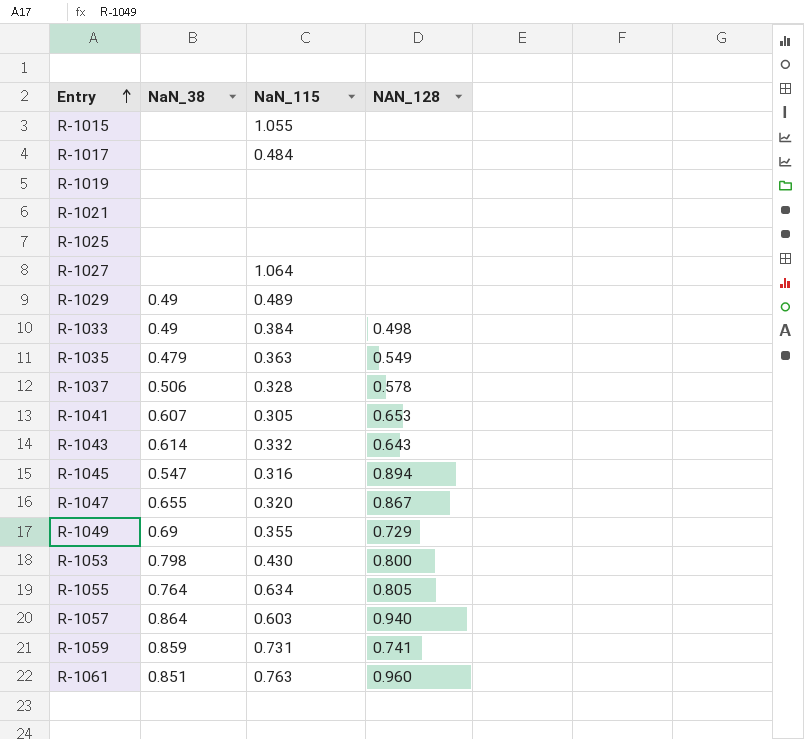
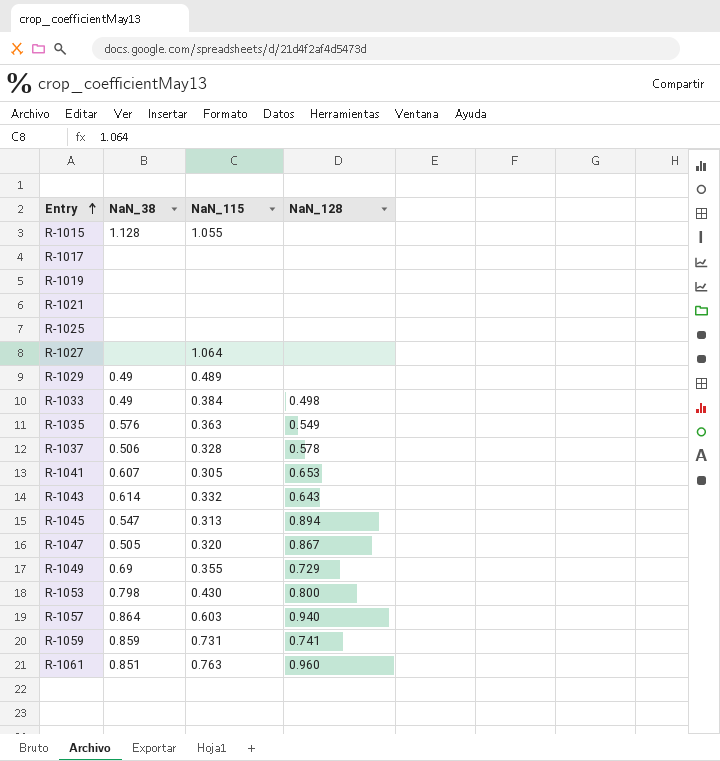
column name: NAN_128 -> NaN_128
row R-1055: 0.764 | 0.634 | 0.805 -> none
R-1015 | NaN_38: none -> 1.128
R-1017 | NaN_115: 0.484 -> none
R-1035 | NaN_38: 0.479 -> 0.576
R-1045 | NaN_115: 0.316 -> 0.313
R-1047 | NaN_38: 0.655 -> 0.505

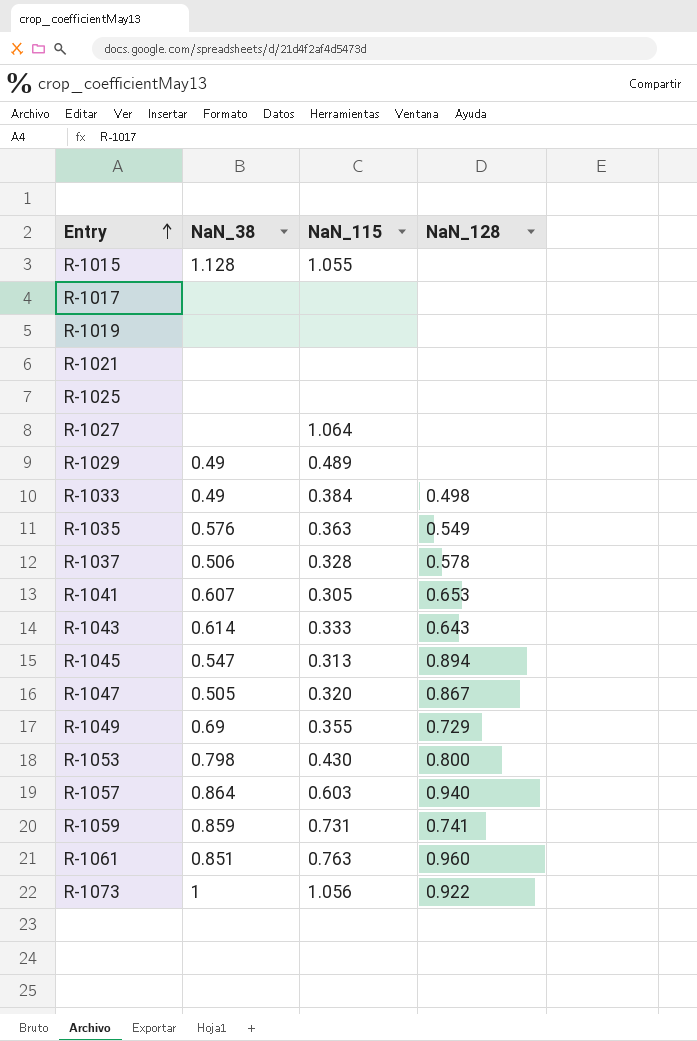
R-1043 | NaN_115: 0.332 -> 0.333
row R-1073: none -> 1 | 1.056 | 0.922

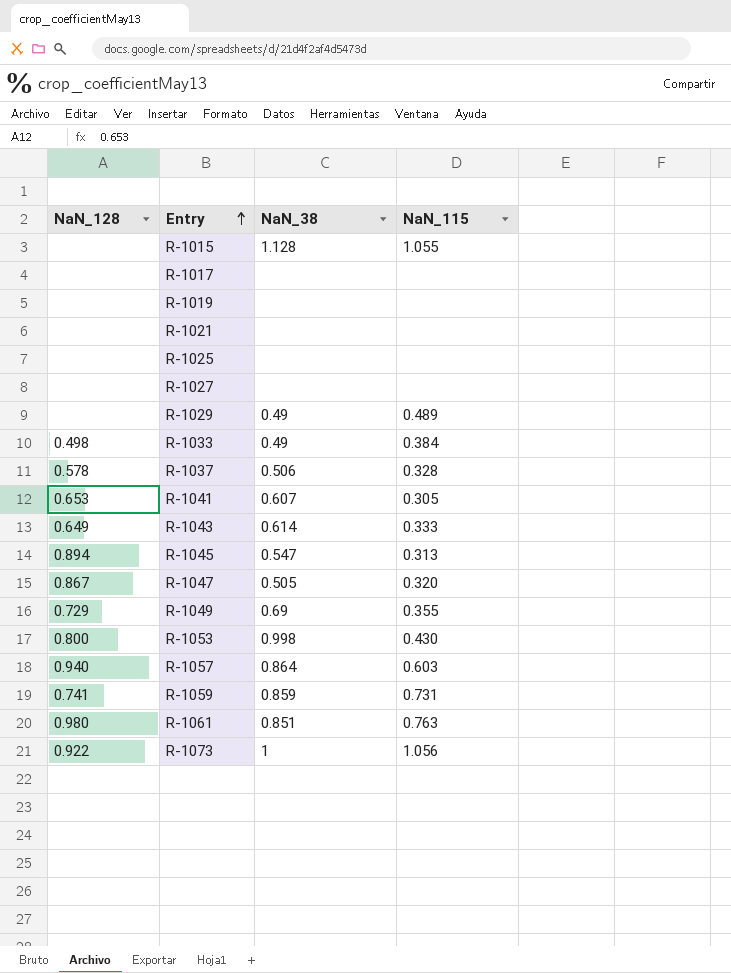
column NaN_128 | position: 4 -> 1
row R-1035: 0.576 | 0.363 | 0.549 -> none
R-1027 | NaN_115: 1.064 -> none
R-1043 | NaN_128: 0.643 -> 0.649
R-1053 | NaN_38: 0.798 -> 0.998
R-1061 | NaN_128: 0.960 -> 0.980

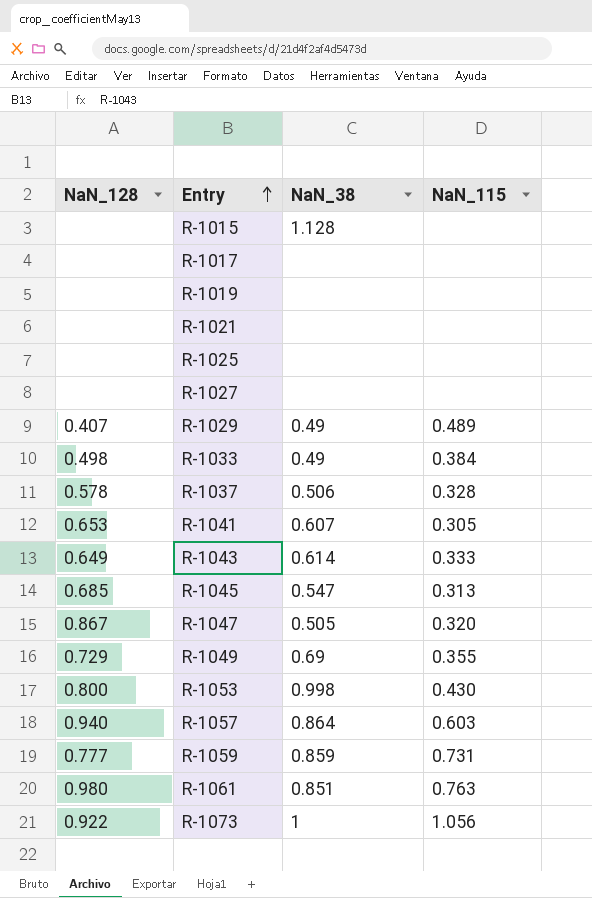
R-1015 | NaN_115: 1.055 -> none
R-1029 | NaN_128: none -> 0.407
R-1045 | NaN_128: 0.894 -> 0.685
R-1059 | NaN_128: 0.741 -> 0.777

